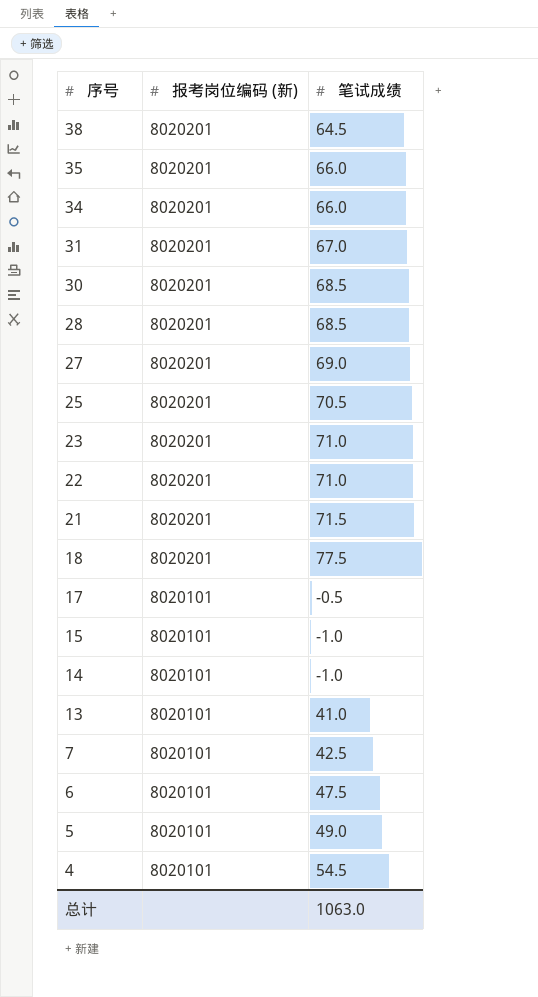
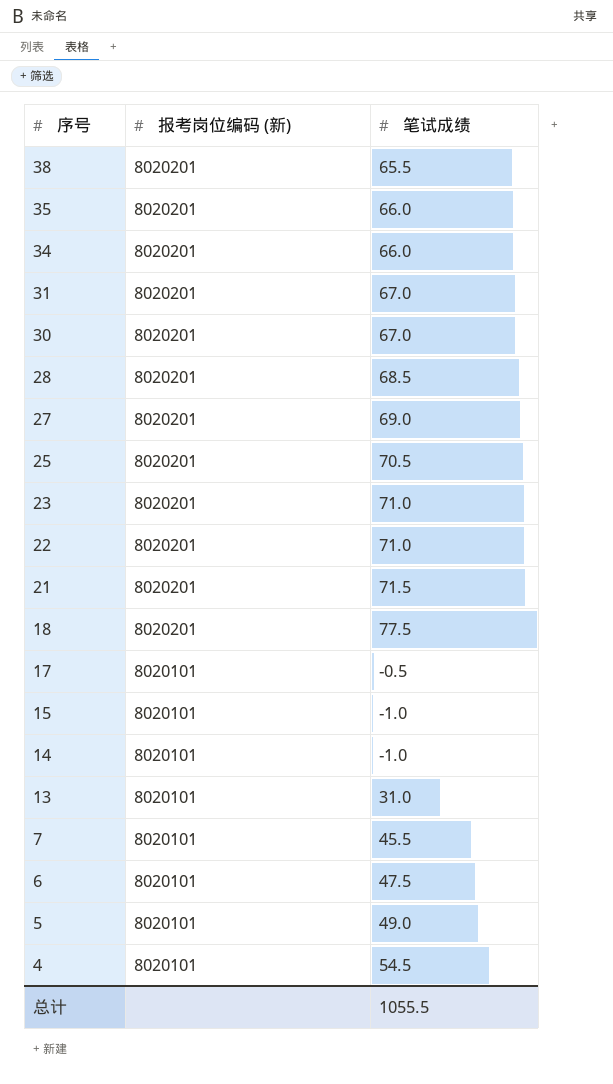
38 | 笔试成绩: 64.5 -> 65.5
30 | 笔试成绩: 68.5 -> 67.0
13 | 笔试成绩: 41.0 -> 31.0
7 | 笔试成绩: 42.5 -> 45.5
总计 | 笔试成绩: 1063.0 -> 1055.5

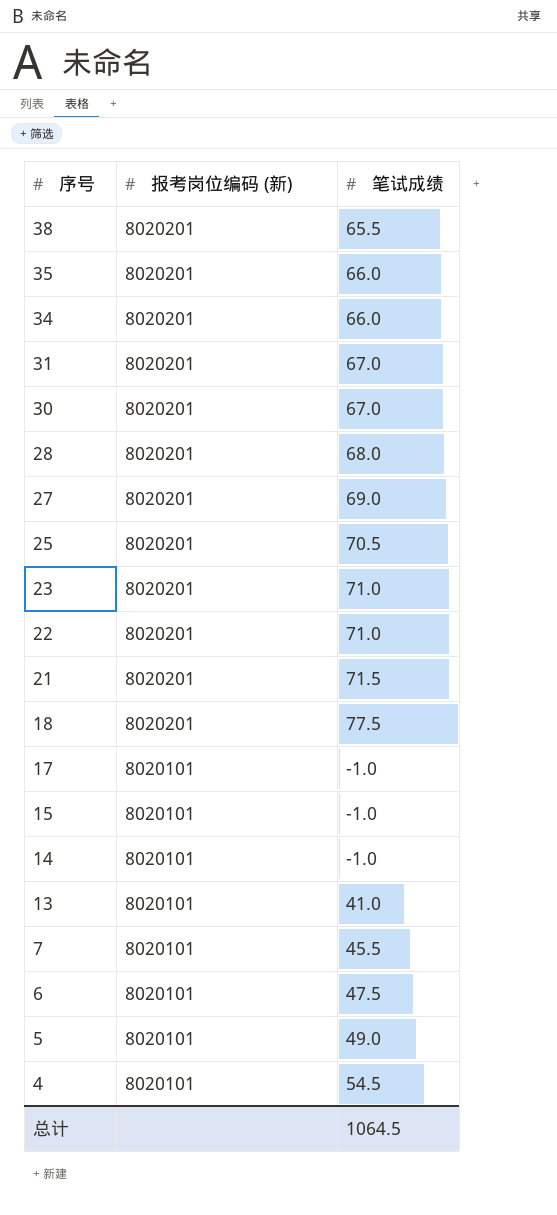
28 | 笔试成绩: 68.5 -> 68.0
17 | 笔试成绩: -0.5 -> -1.0
13 | 笔试成绩: 31.0 -> 41.0
总计 | 笔试成绩: 1055.5 -> 1064.5

